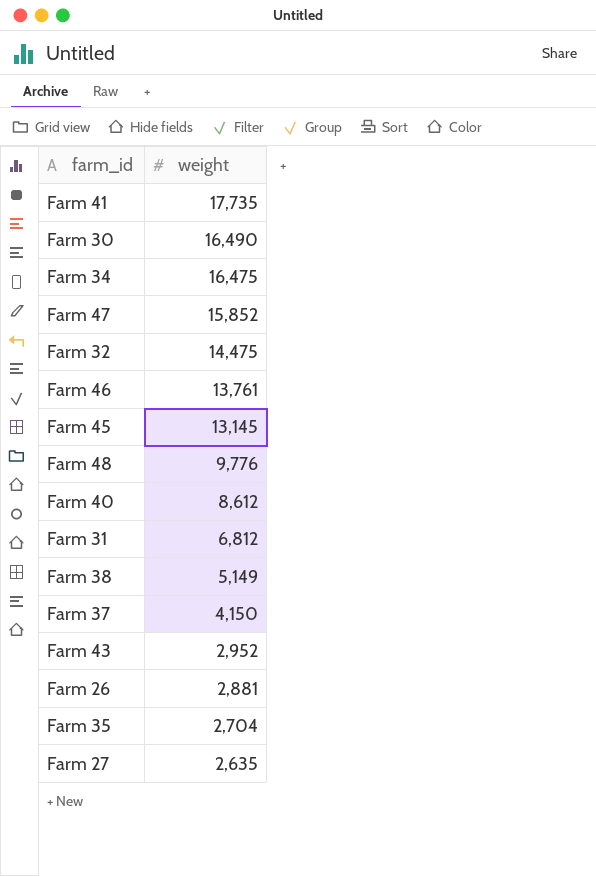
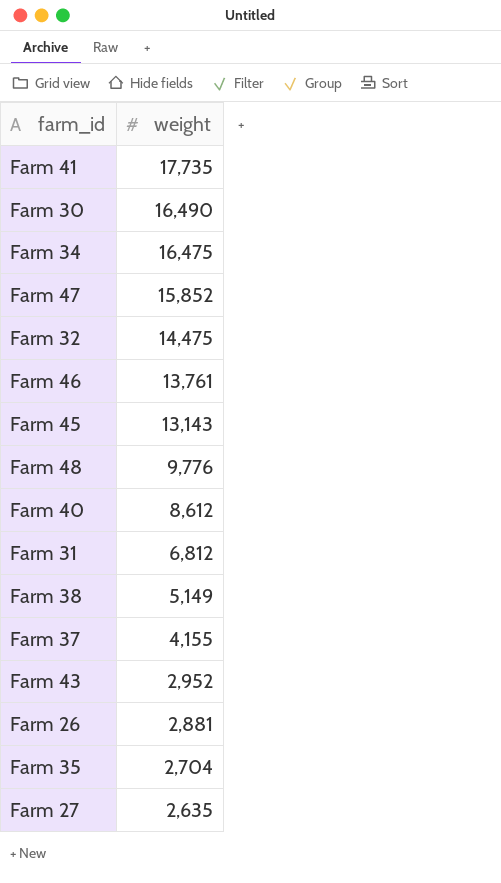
Farm 45 | weight: 13,145 -> 13,143
Farm 37 | weight: 4,150 -> 4,155

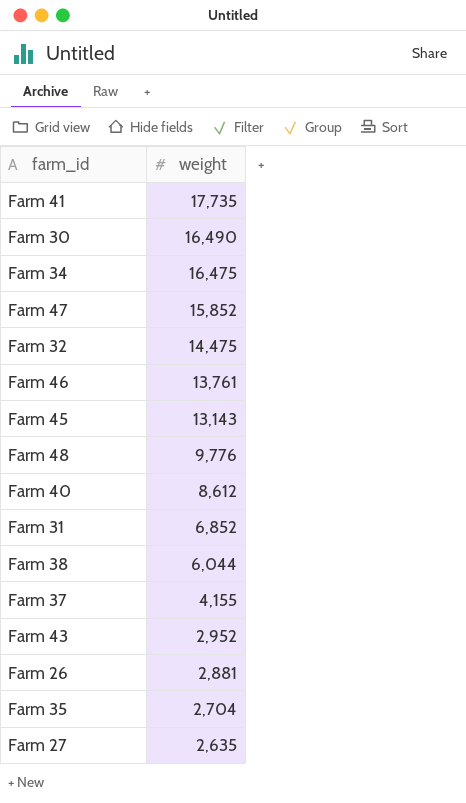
Farm 31 | weight: 6,812 -> 6,852
Farm 38 | weight: 5,149 -> 6,044

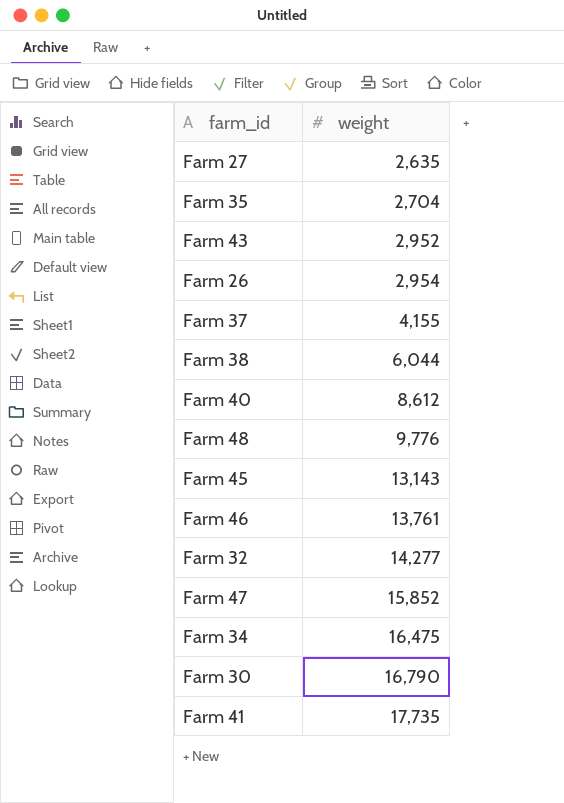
row order: weight descending -> weight ascending
row Farm 31: 6,852 -> none
Farm 26 | weight: 2,881 -> 2,954
Farm 32 | weight: 14,475 -> 14,277
Farm 30 | weight: 16,490 -> 16,790

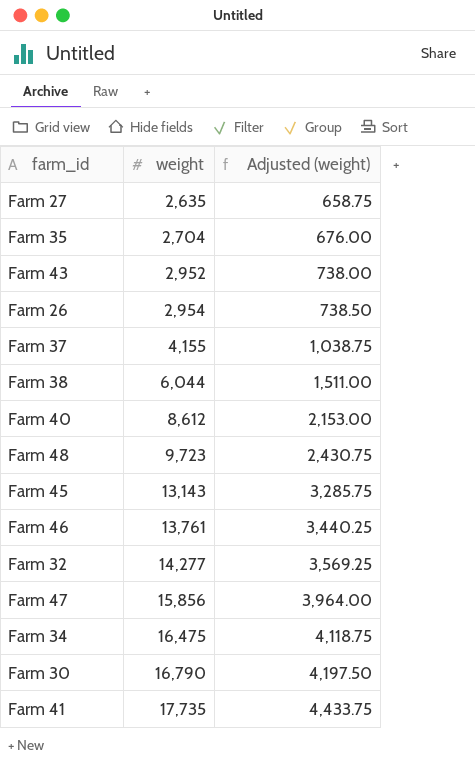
column Adjusted (weight) | formula: none -> [weight] * 0.25
Farm 48 | weight: 9,776 -> 9,723
Farm 47 | weight: 15,852 -> 15,856

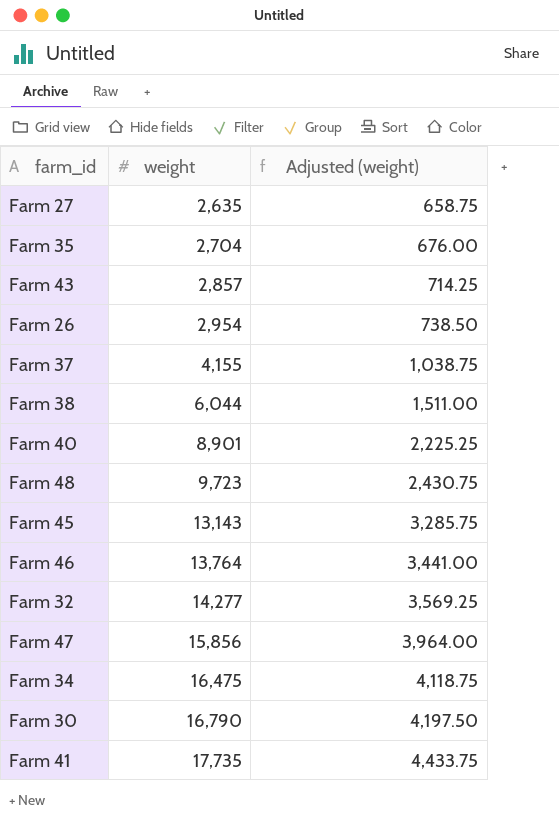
Farm 43 | weight: 2,952 -> 2,857
Farm 43 | Adjusted (weight): 738.00 -> 714.25
Farm 40 | weight: 8,612 -> 8,901
Farm 40 | Adjusted (weight): 2,153.00 -> 2,225.25
Farm 46 | weight: 13,761 -> 13,764
Farm 46 | Adjusted (weight): 3,440.25 -> 3,441.00

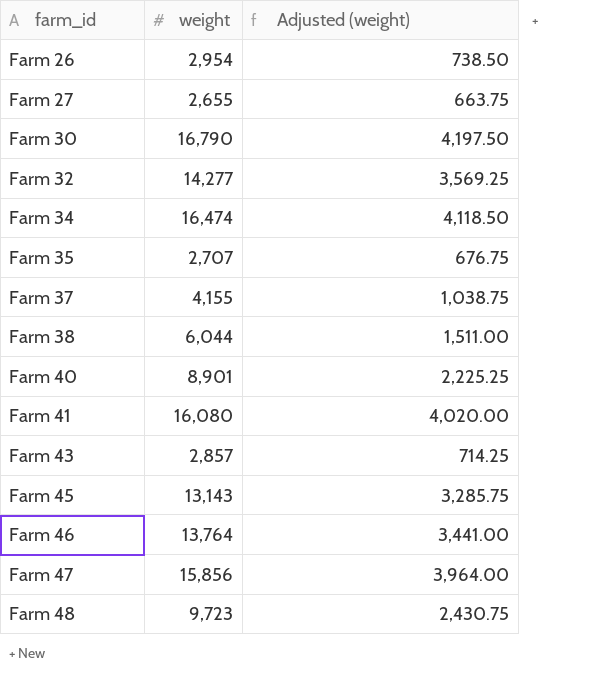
row order: weight ascending -> farm_id ascending
Farm 27 | weight: 2,635 -> 2,655
Farm 27 | Adjusted (weight): 658.75 -> 663.75
Farm 34 | weight: 16,475 -> 16,474
Farm 34 | Adjusted (weight): 4,118.75 -> 4,118.50
Farm 35 | weight: 2,704 -> 2,707
Farm 35 | Adjusted (weight): 676.00 -> 676.75
Farm 41 | weight: 17,735 -> 16,080
Farm 41 | Adjusted (weight): 4,433.75 -> 4,020.00

